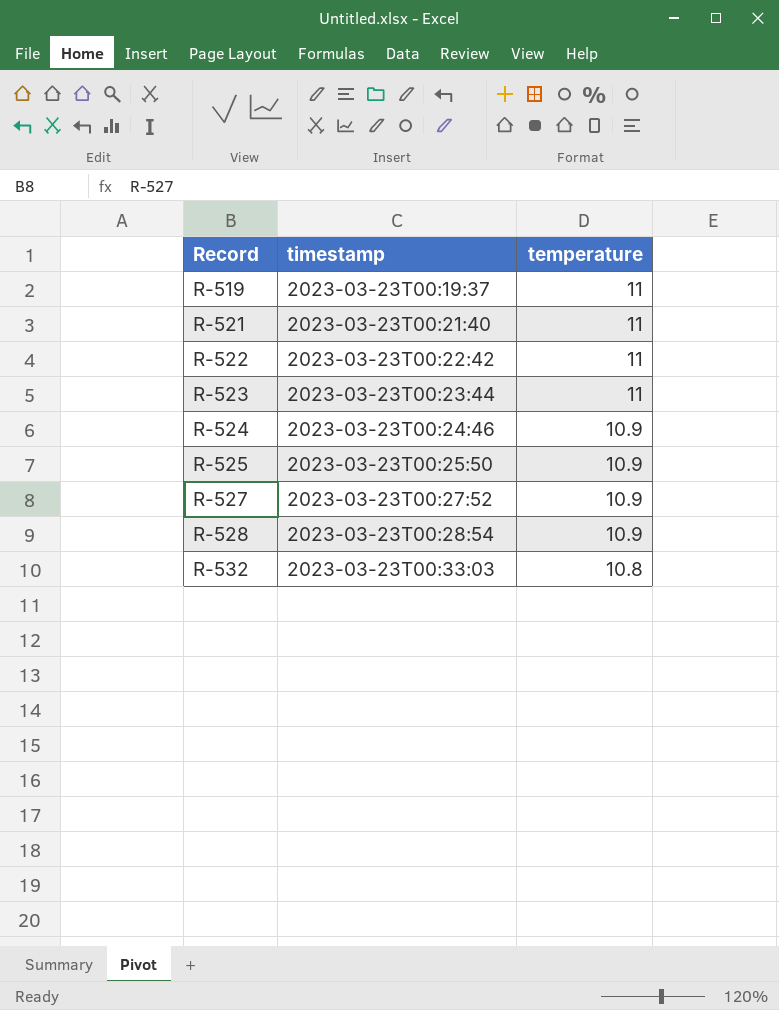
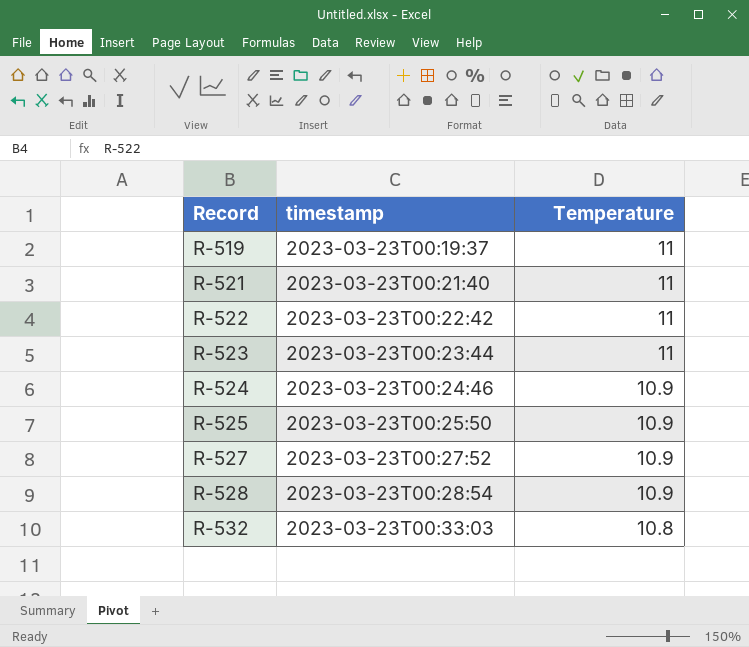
column name: temperature -> Temperature

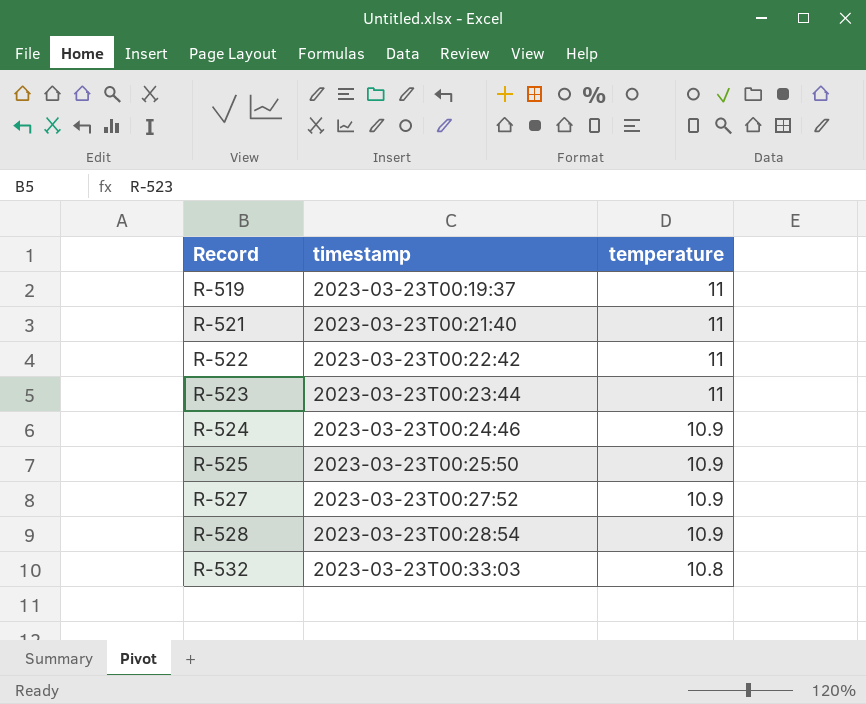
column name: Temperature -> temperature

